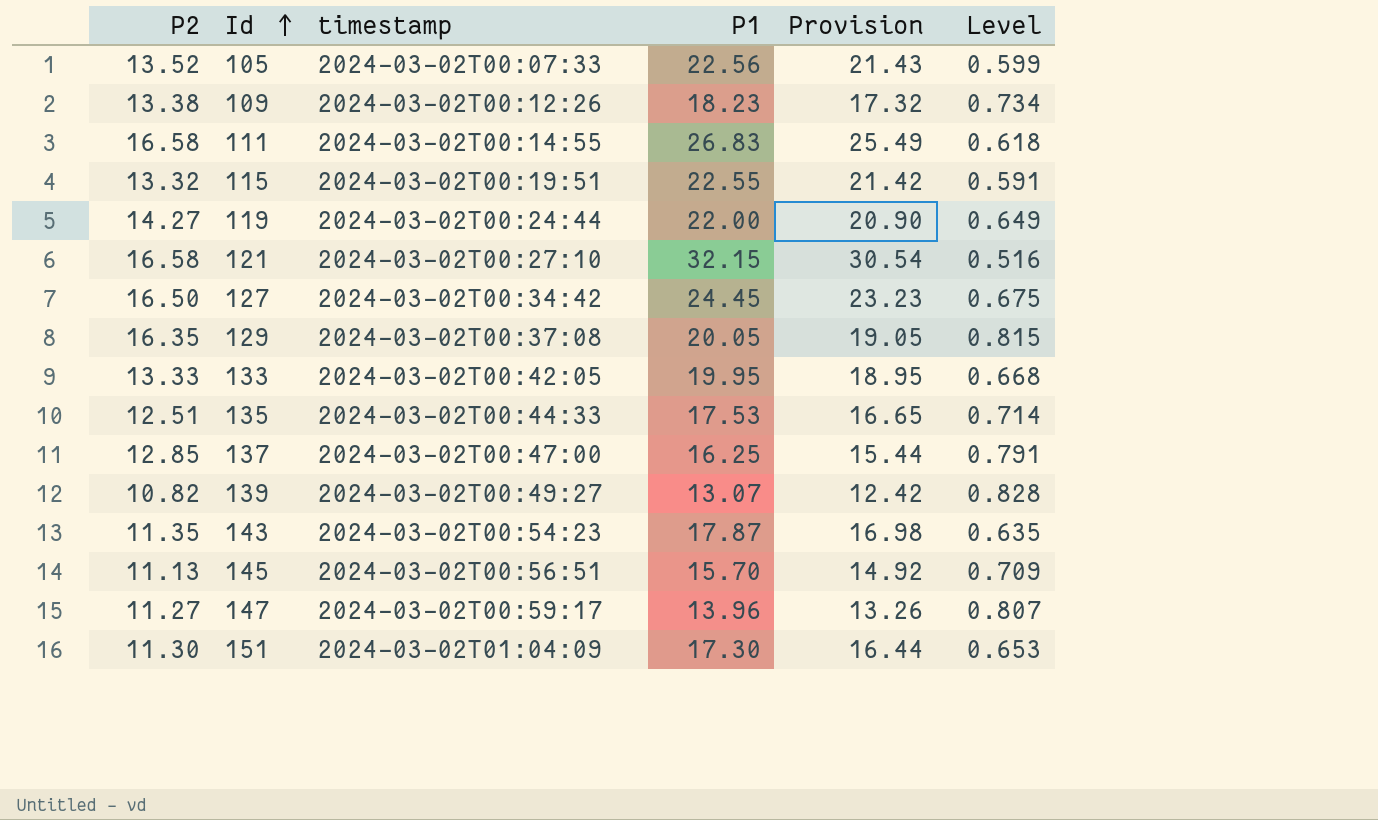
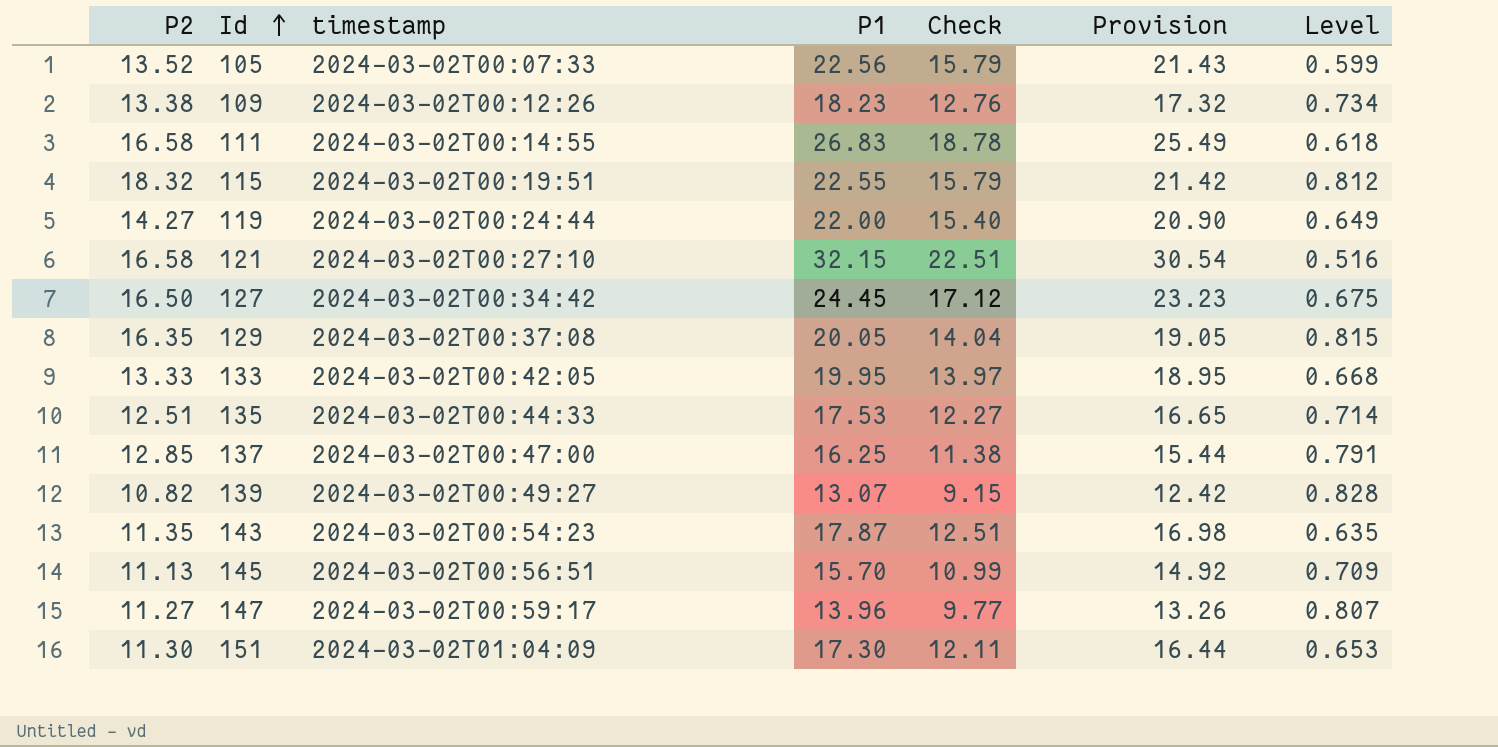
column Check | formula: none -> [P1] * 0.7
115 | P2: 13.32 -> 18.32
115 | Level: 0.591 -> 0.812

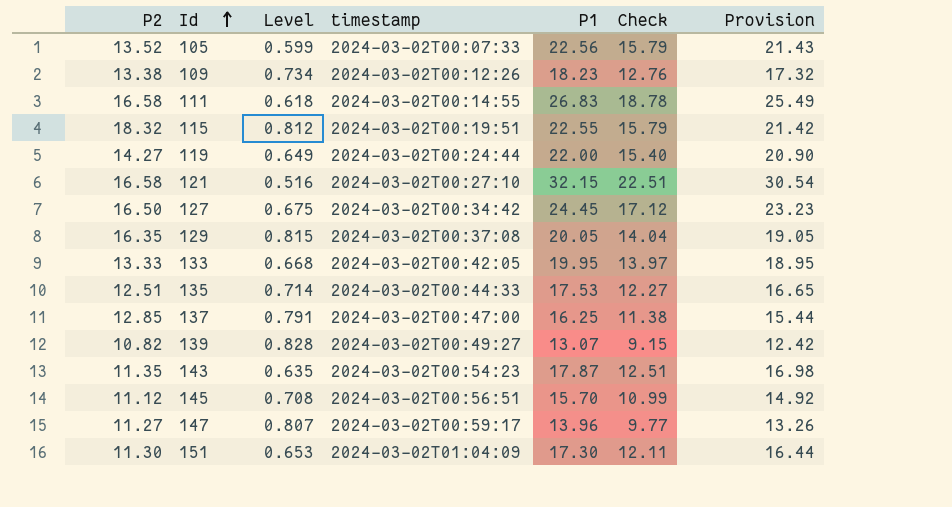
column Level | position: 7 -> 3
145 | P2: 11.13 -> 11.12
145 | Level: 0.709 -> 0.708

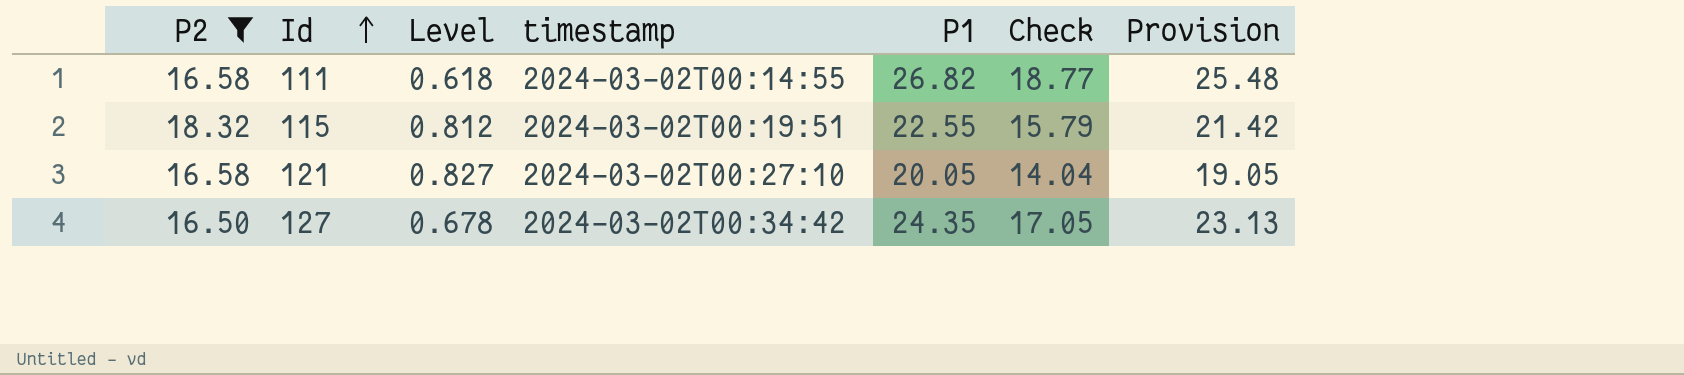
filter: none -> P2 >= 16.50
111 | P1: 26.83 -> 26.82
111 | Check: 18.78 -> 18.77
111 | Provision: 25.49 -> 25.48
121 | Level: 0.516 -> 0.827
121 | P1: 32.15 -> 20.05
121 | Check: 22.51 -> 14.04
121 | Provision: 30.54 -> 19.05
127 | Level: 0.675 -> 0.678
127 | P1: 24.45 -> 24.35
127 | Check: 17.12 -> 17.05
127 | Provision: 23.23 -> 23.13

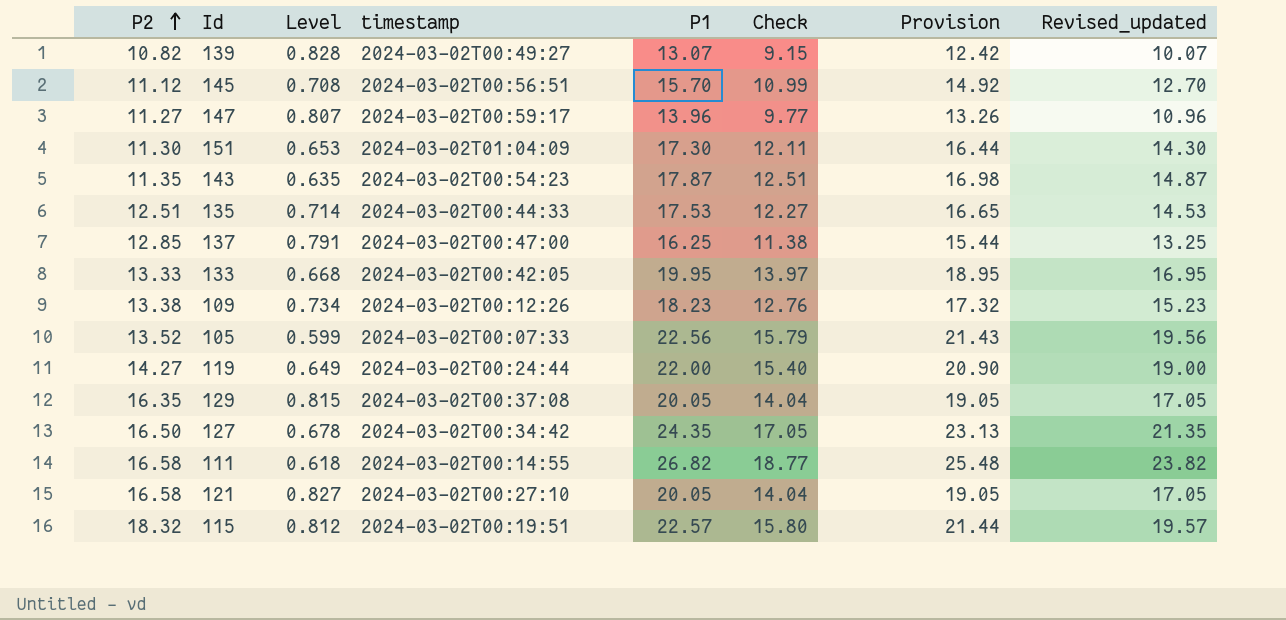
filter: P2 >= 16.50 -> none
row order: Id ascending -> P2 ascending
column Revised_updated | formula: none -> [P1] - 3
115 | P1: 22.55 -> 22.57
115 | Check: 15.79 -> 15.80
115 | Provision: 21.42 -> 21.44

